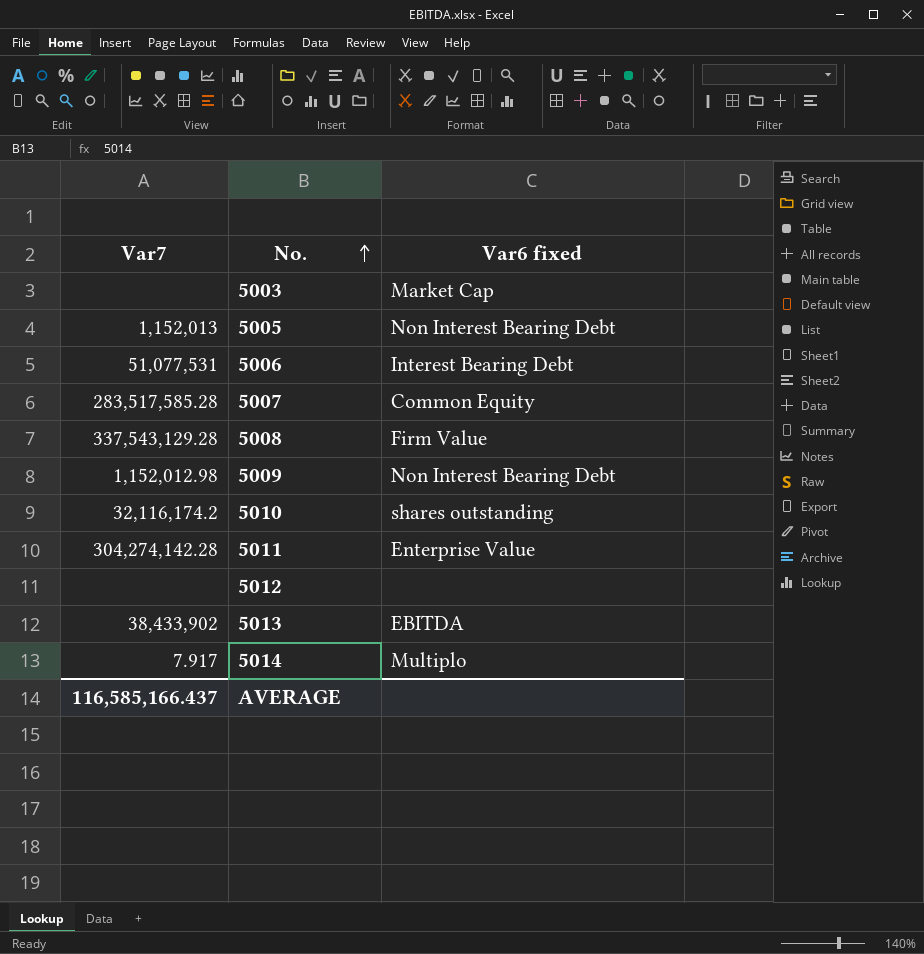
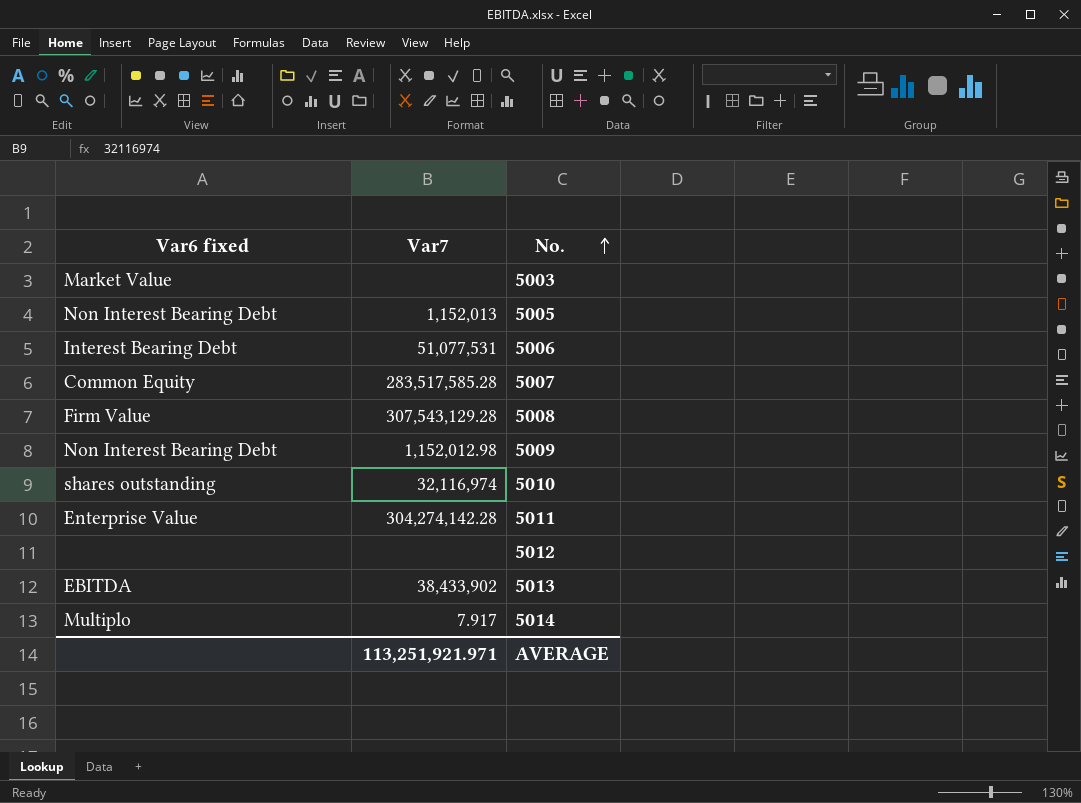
column Var6 fixed | position: 3 -> 1
5003 | Var6 fixed: Market Cap -> Market Value
5008 | Var7: 337,543,129.28 -> 307,543,129.28
5010 | Var7: 32,116,174.2 -> 32,116,974
AVERAGE | Var7: 116,585,166.437 -> 113,251,921.971

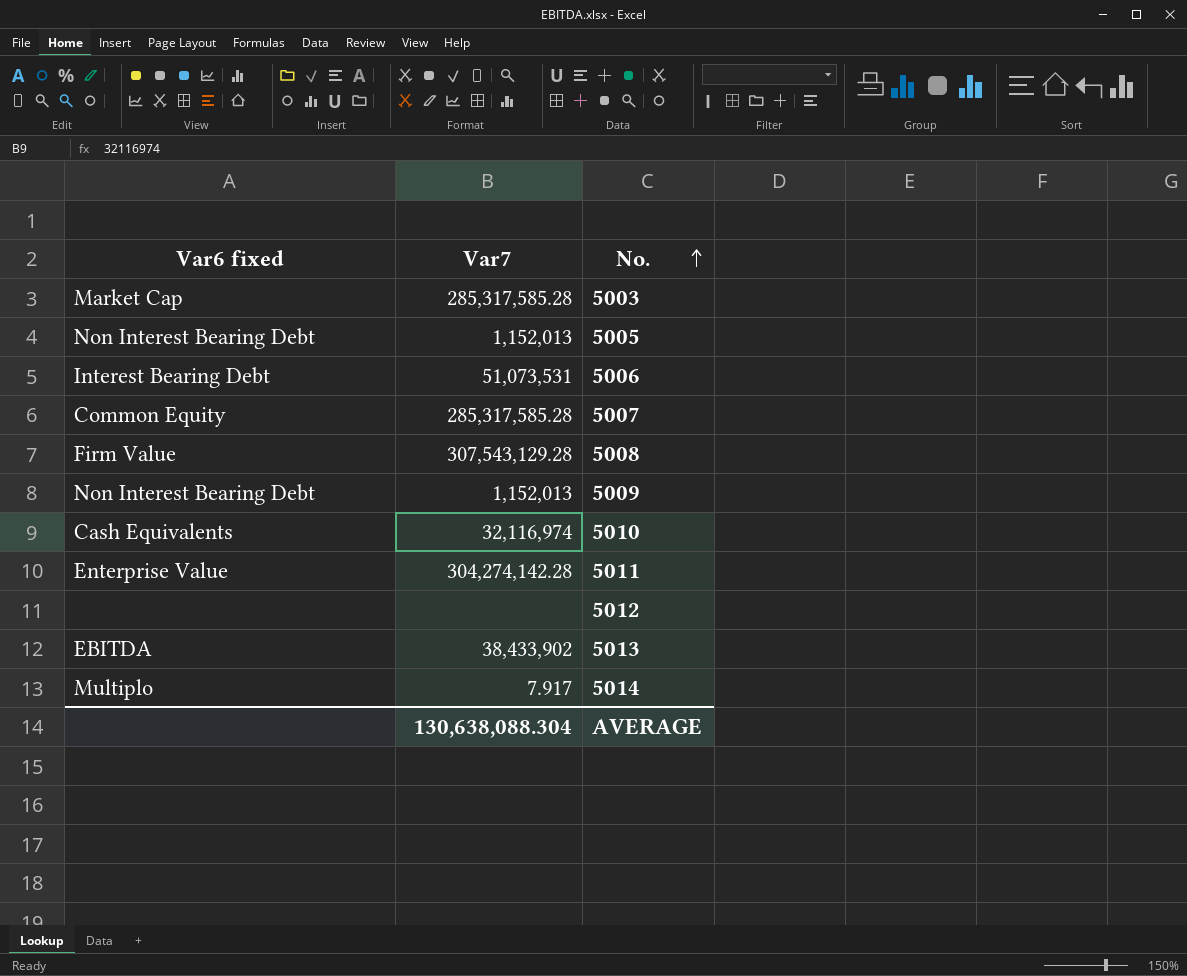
5003 | Var6 fixed: Market Value -> Market Cap
5003 | Var7: none -> 285,317,585.28
5006 | Var7: 51,077,531 -> 51,073,531
5007 | Var7: 283,517,585.28 -> 285,317,585.28
5009 | Var7: 1,152,012.98 -> 1,152,013
5010 | Var6 fixed: shares outstanding -> Cash Equivalents
AVERAGE | Var7: 113,251,921.971 -> 130,638,088.304

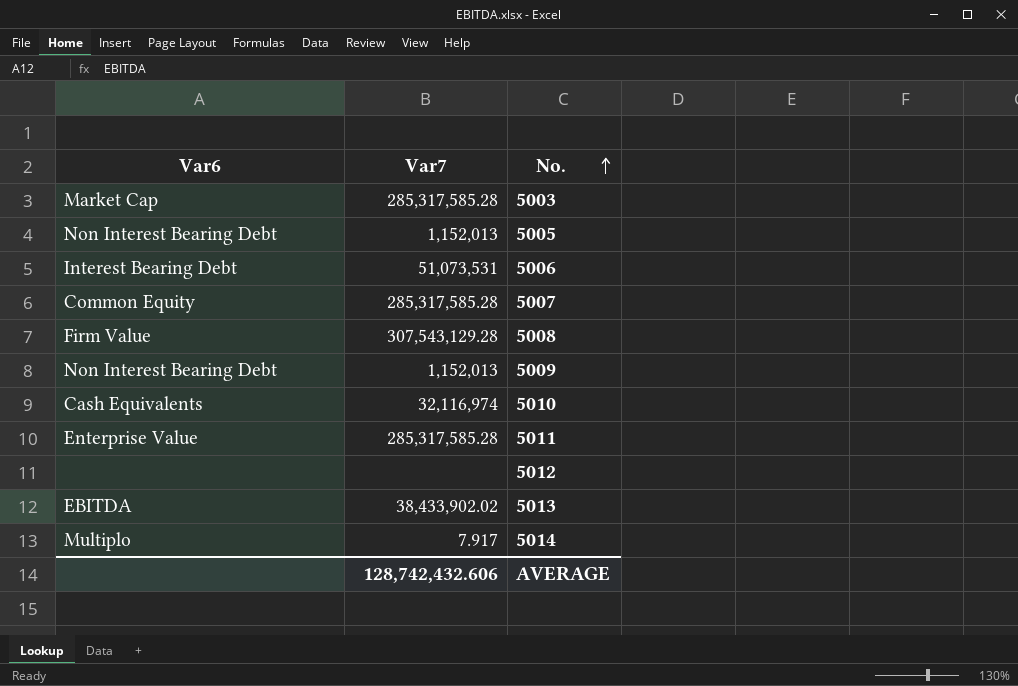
column name: Var6 fixed -> Var6
5011 | Var7: 304,274,142.28 -> 285,317,585.28
5013 | Var7: 38,433,902 -> 38,433,902.02
AVERAGE | Var7: 130,638,088.304 -> 128,742,432.606

